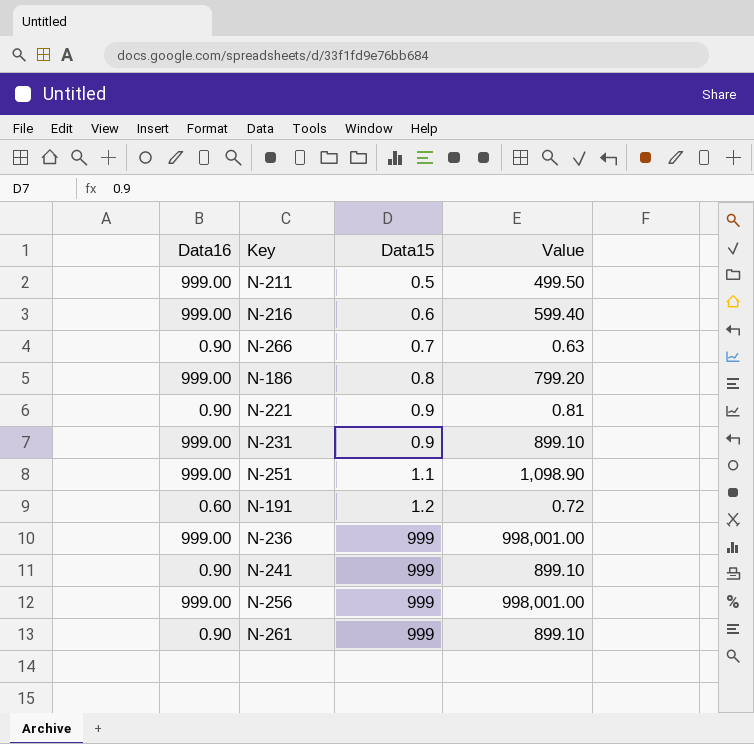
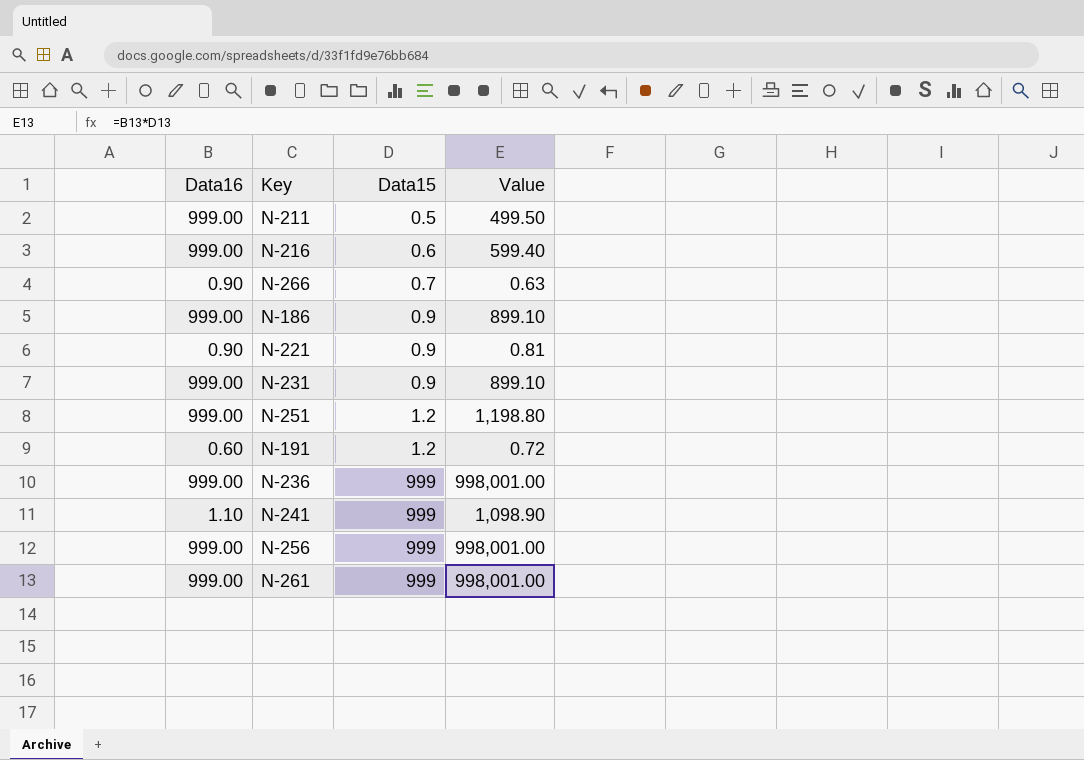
N-186 | Data15: 0.8 -> 0.9
N-186 | Value: 799.20 -> 899.10
N-251 | Data15: 1.1 -> 1.2
N-251 | Value: 1,098.90 -> 1,198.80
N-241 | Data16: 0.90 -> 1.10
N-241 | Value: 899.10 -> 1,098.90
N-261 | Data16: 0.90 -> 999.00
N-261 | Value: 899.10 -> 998,001.00

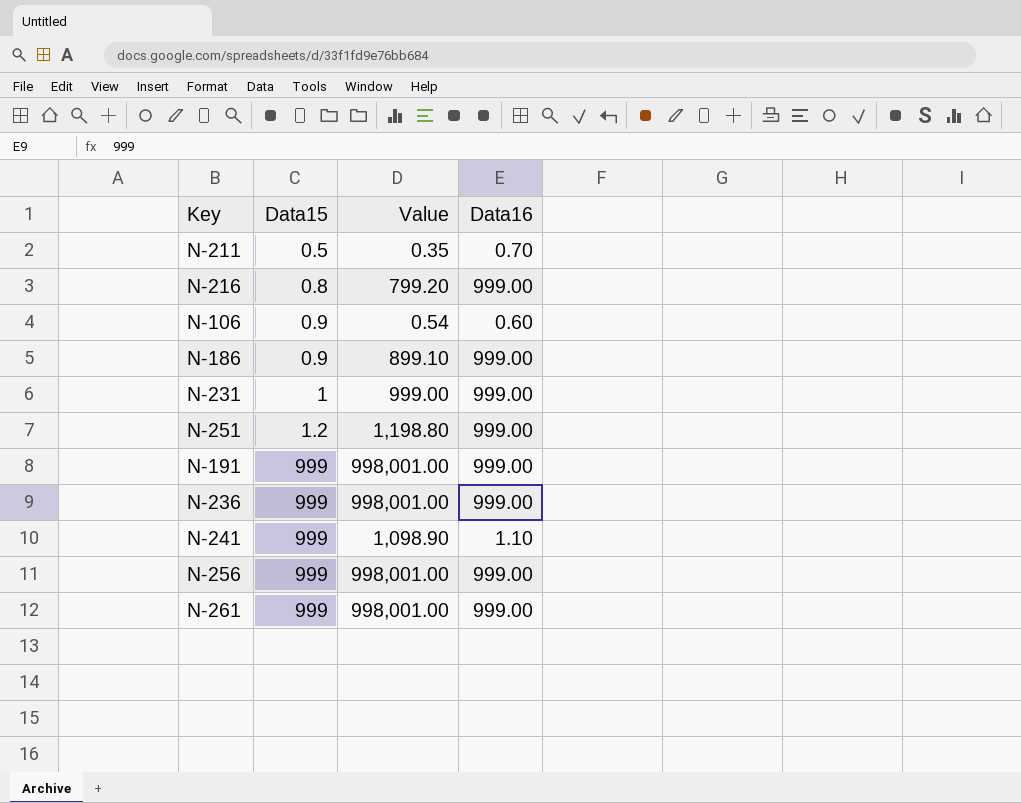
column Data16 | position: 1 -> 4
row N-266: 0.90 | 0.7 | 0.63 -> none
row N-221: 0.90 | 0.9 | 0.81 -> none
N-211 | Value: 499.50 -> 0.35
N-211 | Data16: 999.00 -> 0.70
N-216 | Data15: 0.6 -> 0.8
N-216 | Value: 599.40 -> 799.20
row N-106: none -> 0.9 | 0.54 | 0.60
N-231 | Data15: 0.9 -> 1
N-231 | Value: 899.10 -> 999.00
N-191 | Data15: 1.2 -> 999
N-191 | Value: 0.72 -> 998,001.00
N-191 | Data16: 0.60 -> 999.00

